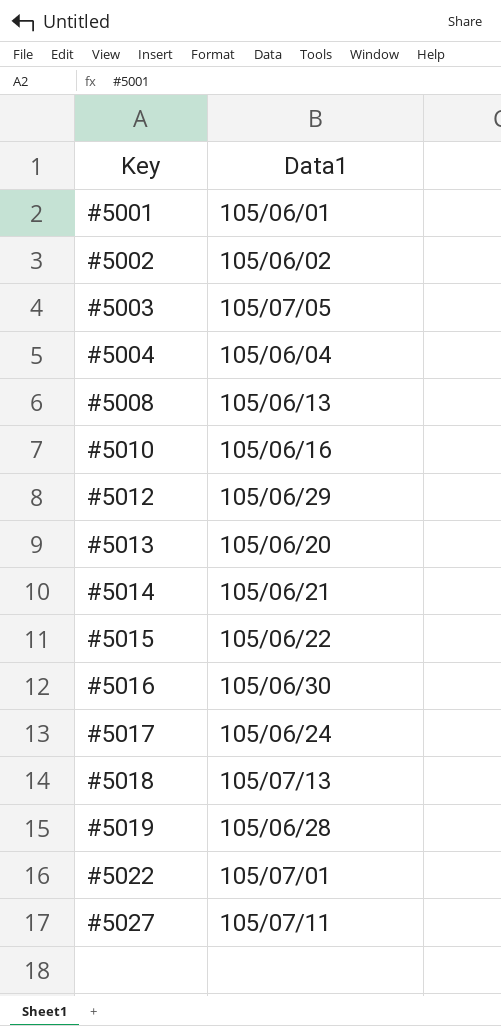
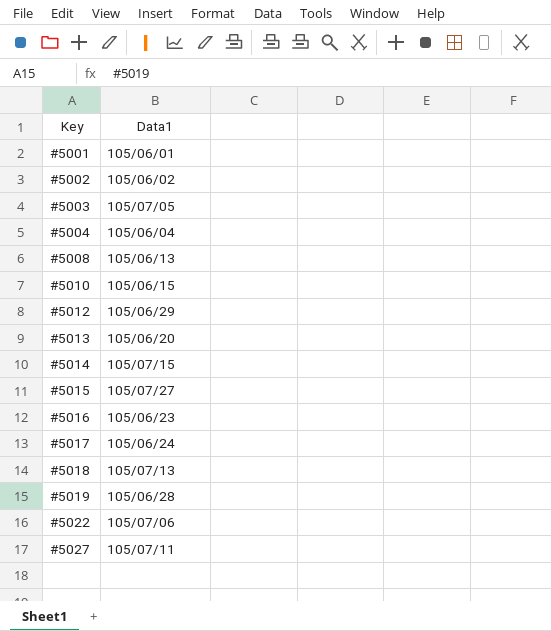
#5010 | Data1: 105/06/16 -> 105/06/15
#5014 | Data1: 105/06/21 -> 105/07/15
#5015 | Data1: 105/06/22 -> 105/07/27
#5016 | Data1: 105/06/30 -> 105/06/23
#5022 | Data1: 105/07/01 -> 105/07/06

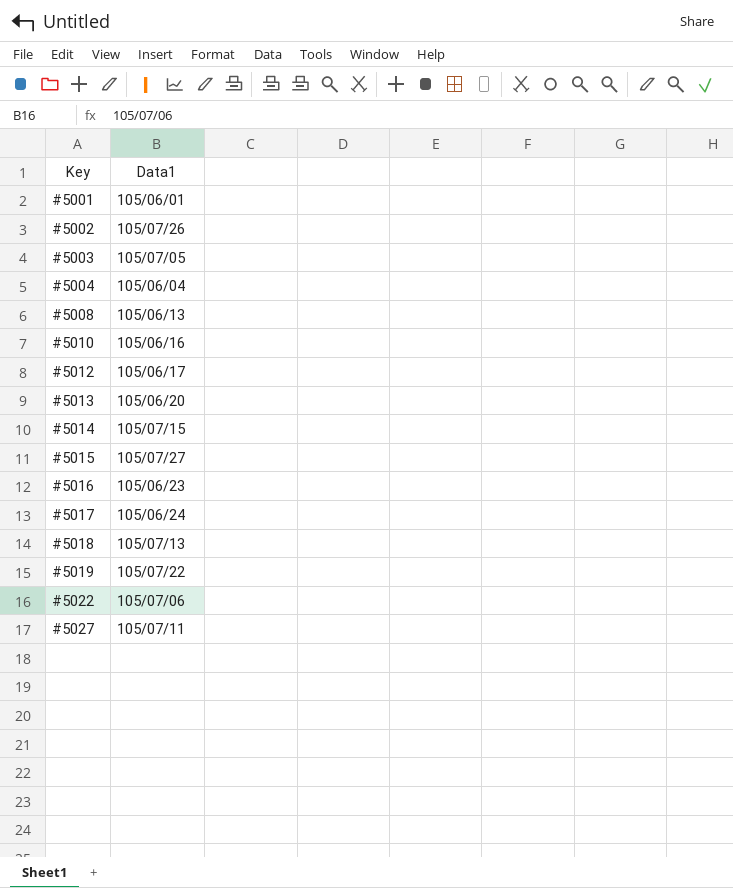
#5002 | Data1: 105/06/02 -> 105/07/26
#5010 | Data1: 105/06/15 -> 105/06/16
#5012 | Data1: 105/06/29 -> 105/06/17
#5019 | Data1: 105/06/28 -> 105/07/22

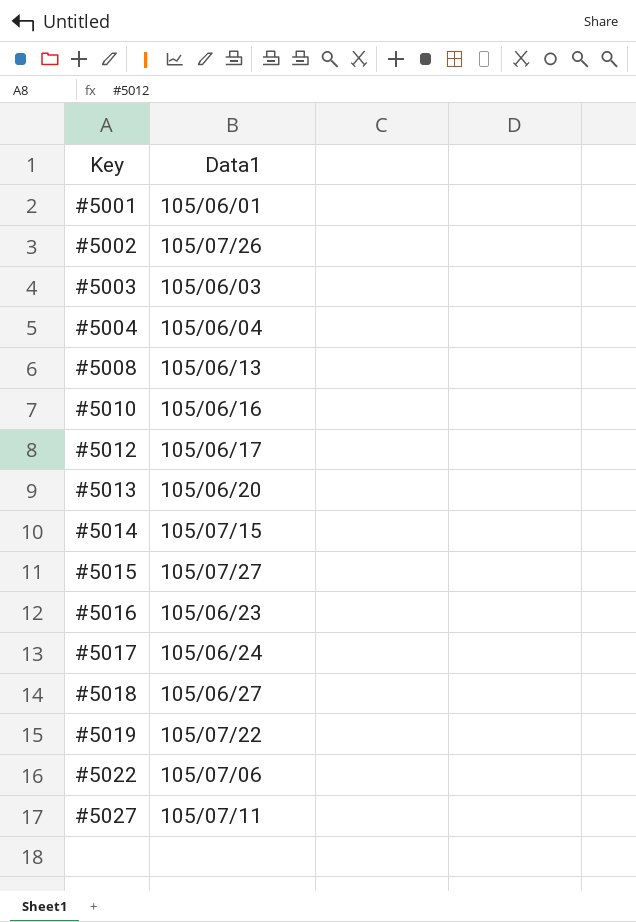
#5003 | Data1: 105/07/05 -> 105/06/03
#5018 | Data1: 105/07/13 -> 105/06/27

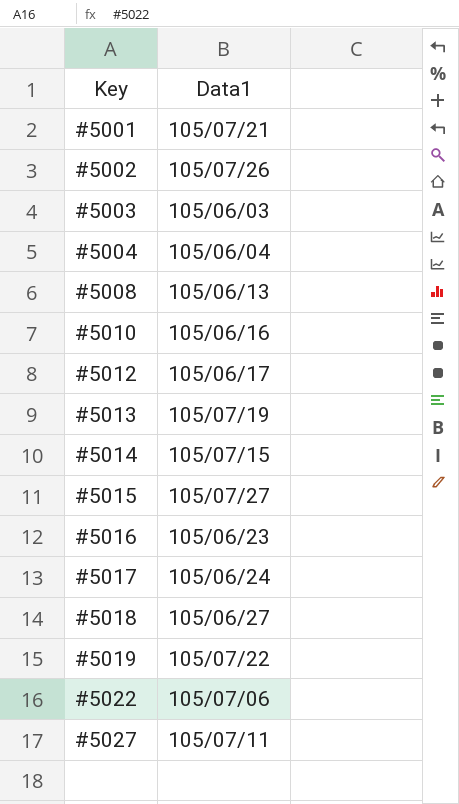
#5001 | Data1: 105/06/01 -> 105/07/21
#5013 | Data1: 105/06/20 -> 105/07/19

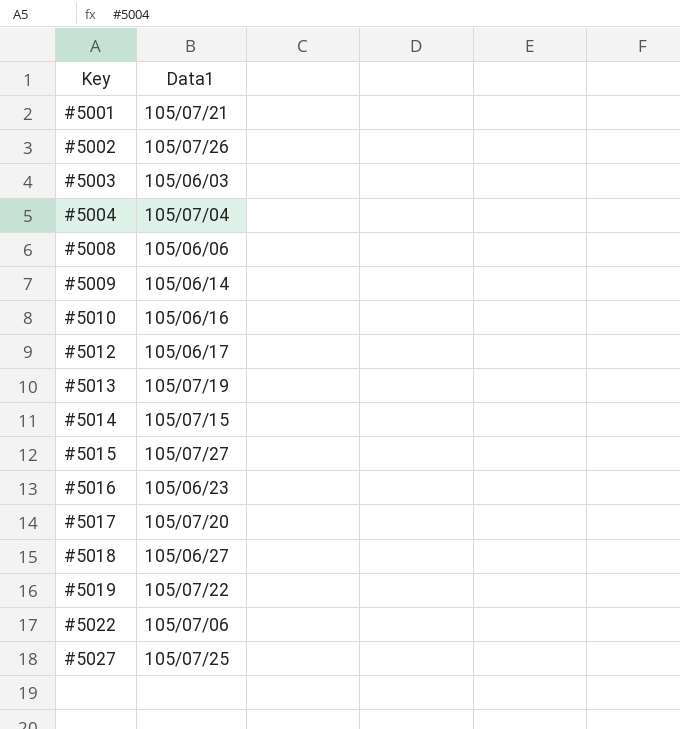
#5004 | Data1: 105/06/04 -> 105/07/04
#5008 | Data1: 105/06/13 -> 105/06/06
row #5009: none -> 105/06/14
#5017 | Data1: 105/06/24 -> 105/07/20
#5027 | Data1: 105/07/11 -> 105/07/25

